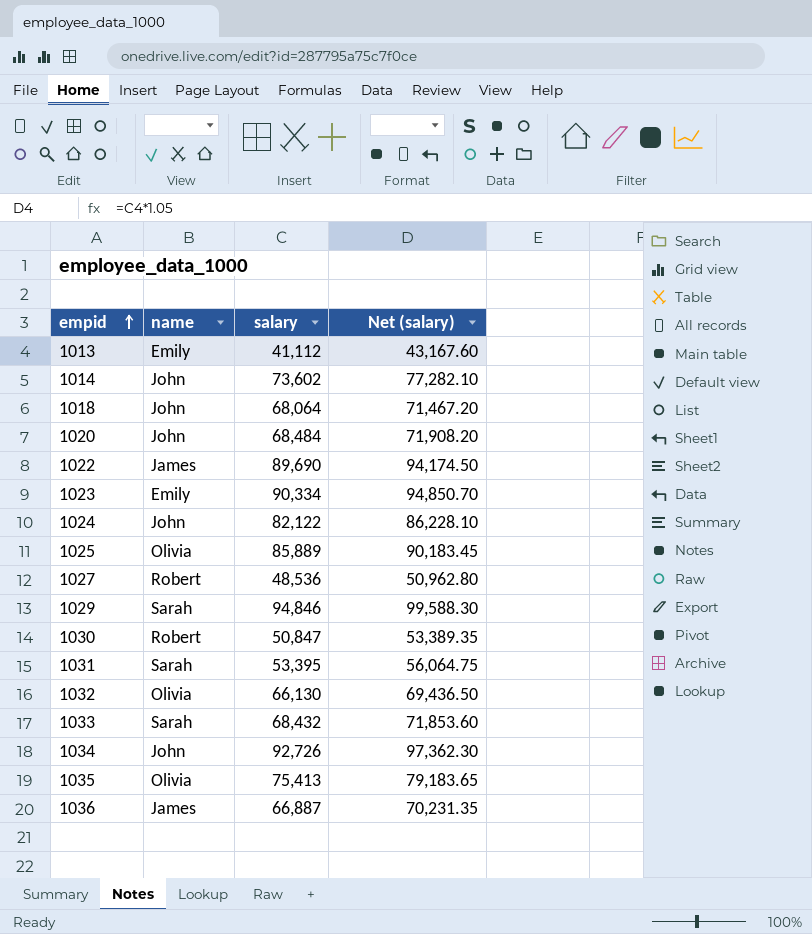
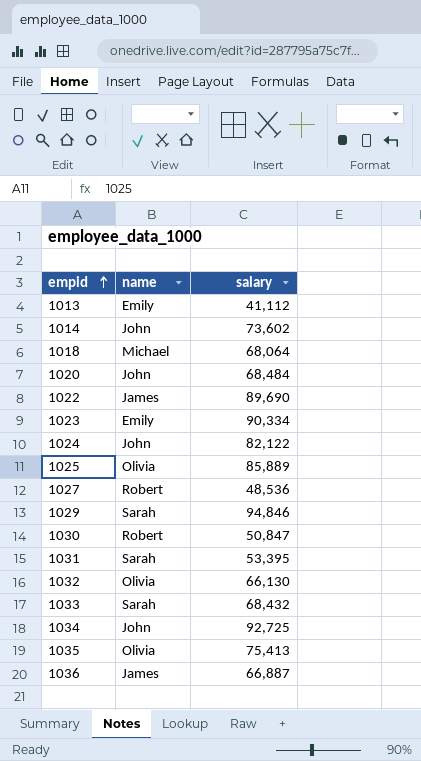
column Net (salary) | formula: [salary] * 1.05 -> none
1018 | name: John -> Michael
1034 | salary: 92,726 -> 92,725

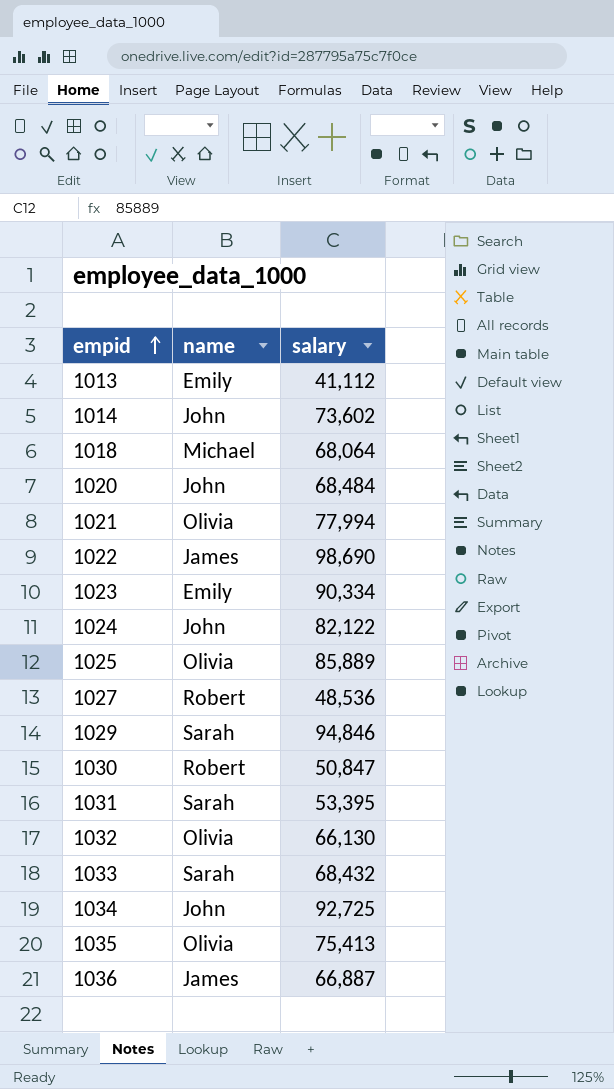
row 1021: none -> Olivia | 77,994
1022 | salary: 89,690 -> 98,690

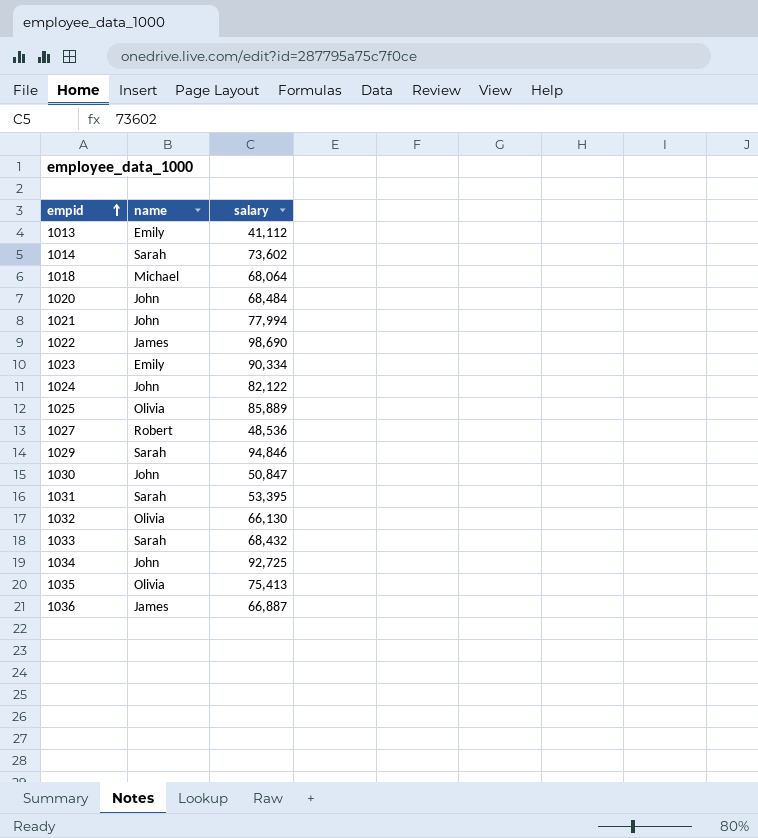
1014 | name: John -> Sarah
1021 | name: Olivia -> John
1030 | name: Robert -> John

